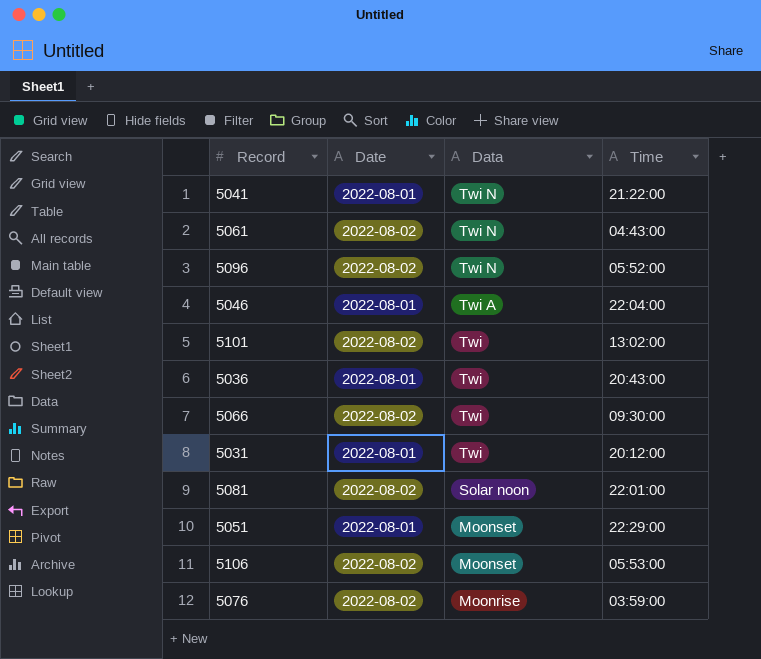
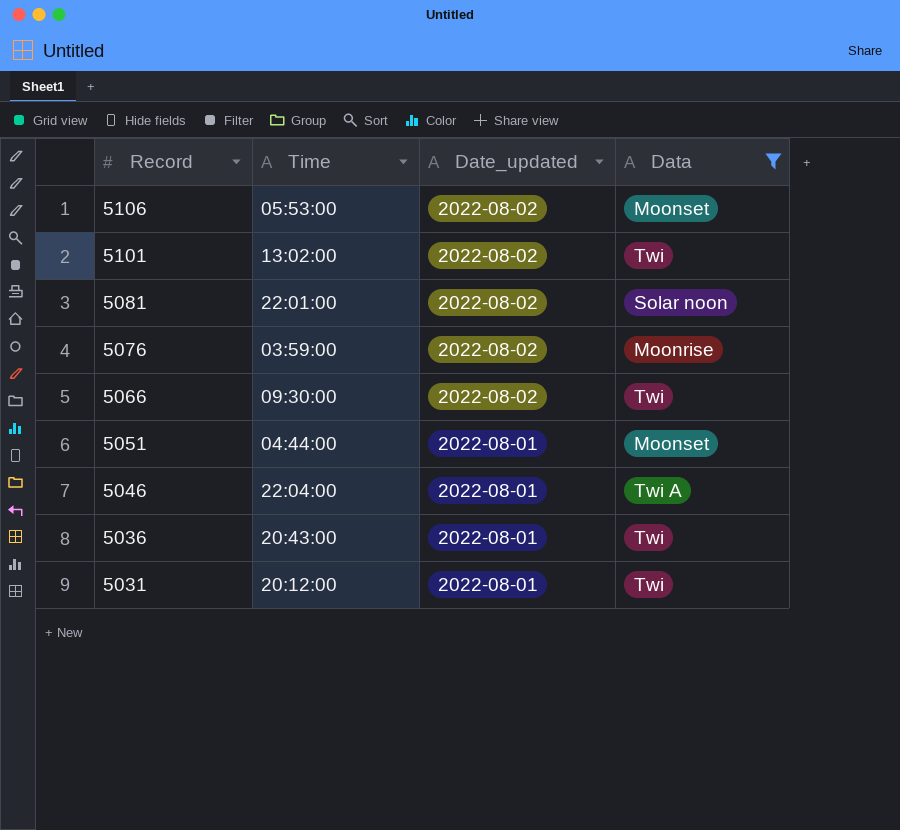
filter: none -> Data != Twi N
row order: Data descending -> Record descending
column Time | position: 4 -> 2
column name: Date -> Date_updated
5051 | Time: 22:29:00 -> 04:44:00

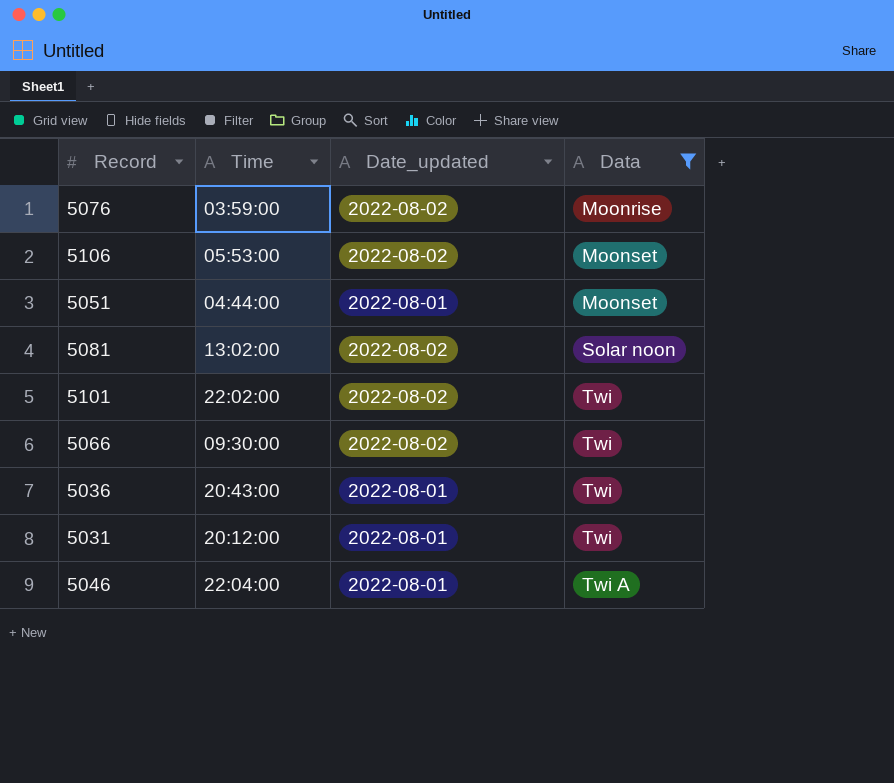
row order: Record descending -> Data ascending
5081 | Time: 22:01:00 -> 13:02:00
5101 | Time: 13:02:00 -> 22:02:00

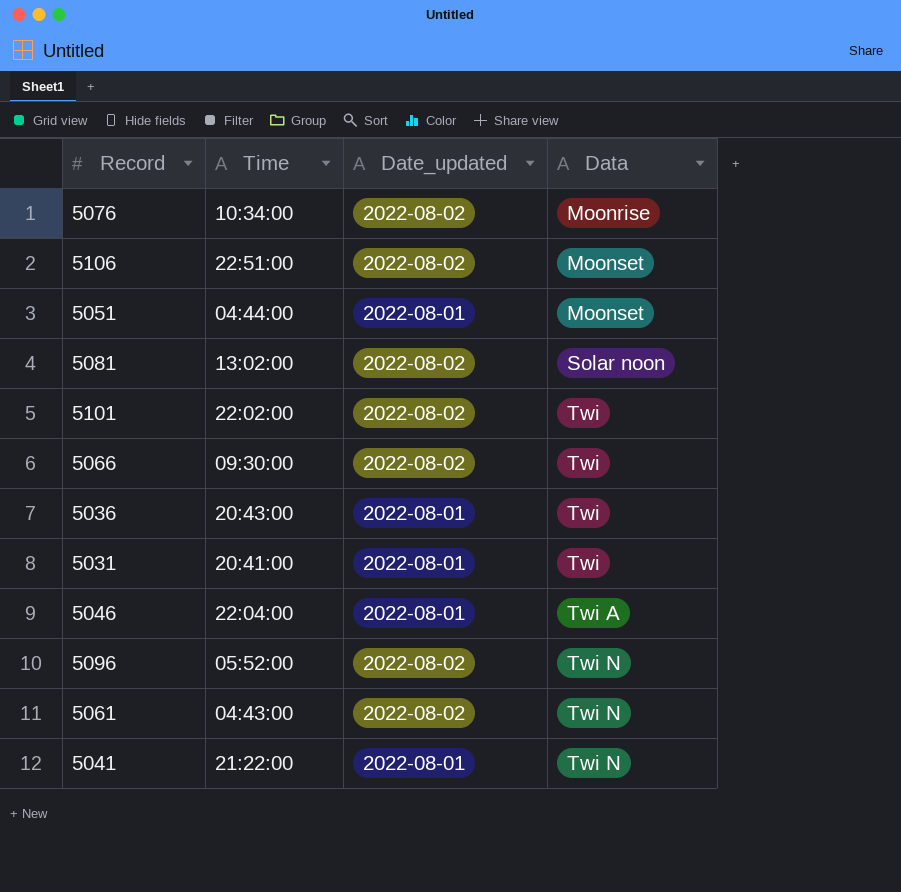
filter: Data != Twi N -> none
5076 | Time: 03:59:00 -> 10:34:00
5106 | Time: 05:53:00 -> 22:51:00
5031 | Time: 20:12:00 -> 20:41:00

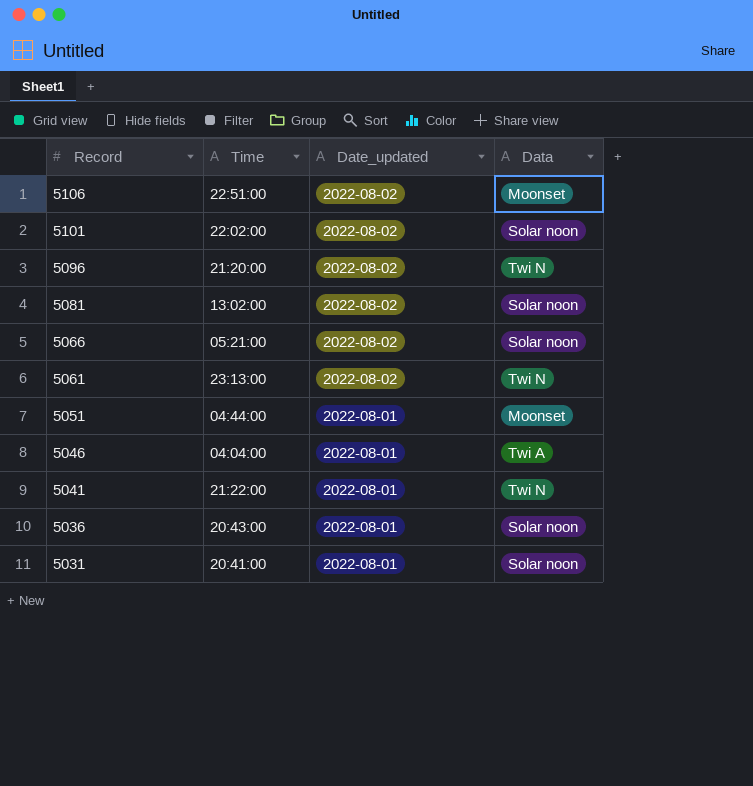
row order: Data ascending -> Record descending
row 5076: 10:34:00 | 2022-08-02 | Moonrise -> none
5101 | Data: Twi -> Solar noon
5096 | Time: 05:52:00 -> 21:20:00
5066 | Time: 09:30:00 -> 05:21:00
5066 | Data: Twi -> Solar noon
5061 | Time: 04:43:00 -> 23:13:00
5046 | Time: 22:04:00 -> 04:04:00
5036 | Data: Twi -> Solar noon
5031 | Data: Twi -> Solar noon

